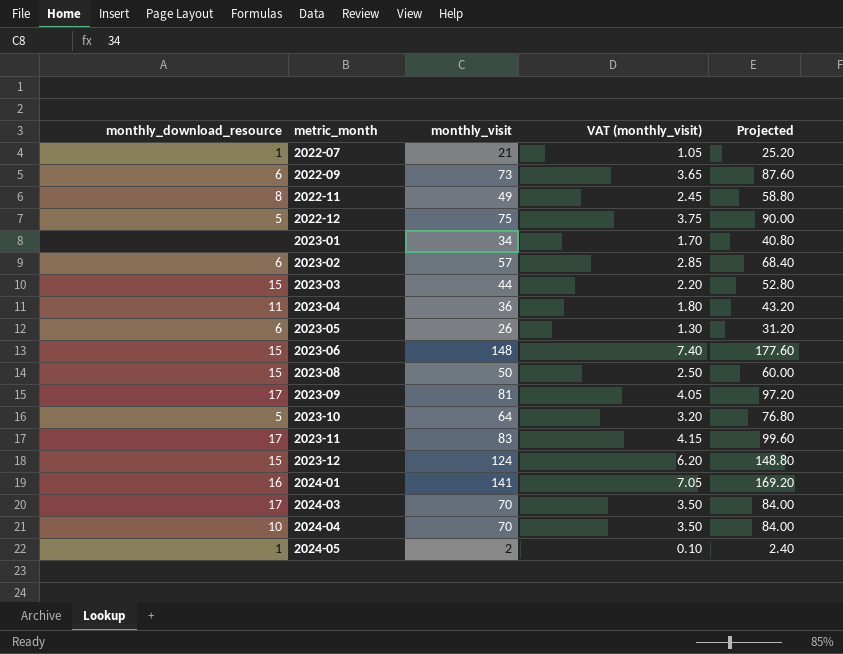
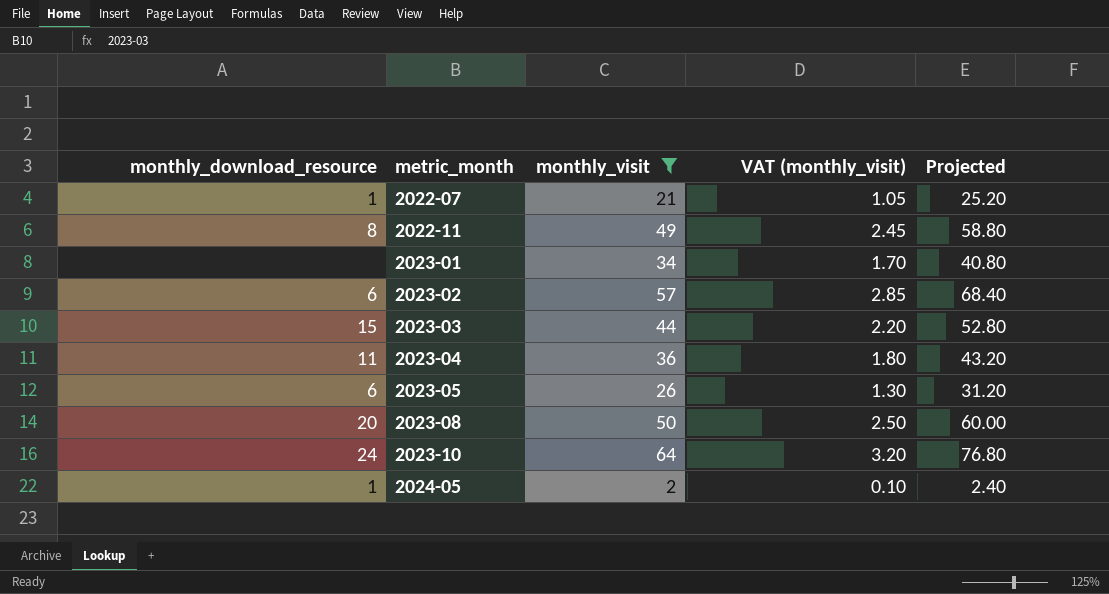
filter: none -> monthly_visit <= 64
2023-08 | monthly_download_resource: 15 -> 20
2023-10 | monthly_download_resource: 5 -> 24

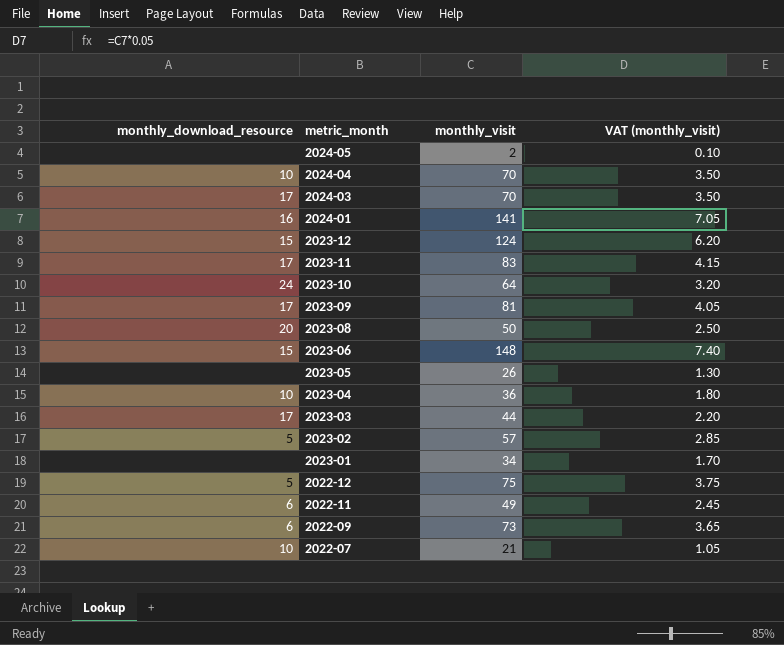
filter: monthly_visit <= 64 -> none
row order: metric_month ascending -> metric_month descending
column Projected | formula: [monthly_visit] * 1.2 -> none
2024-05 | monthly_download_resource: 1 -> none
2023-05 | monthly_download_resource: 6 -> none
2023-04 | monthly_download_resource: 11 -> 10
2023-03 | monthly_download_resource: 15 -> 17
2023-02 | monthly_download_resource: 6 -> 5
2022-11 | monthly_download_resource: 8 -> 6
2022-07 | monthly_download_resource: 1 -> 10

